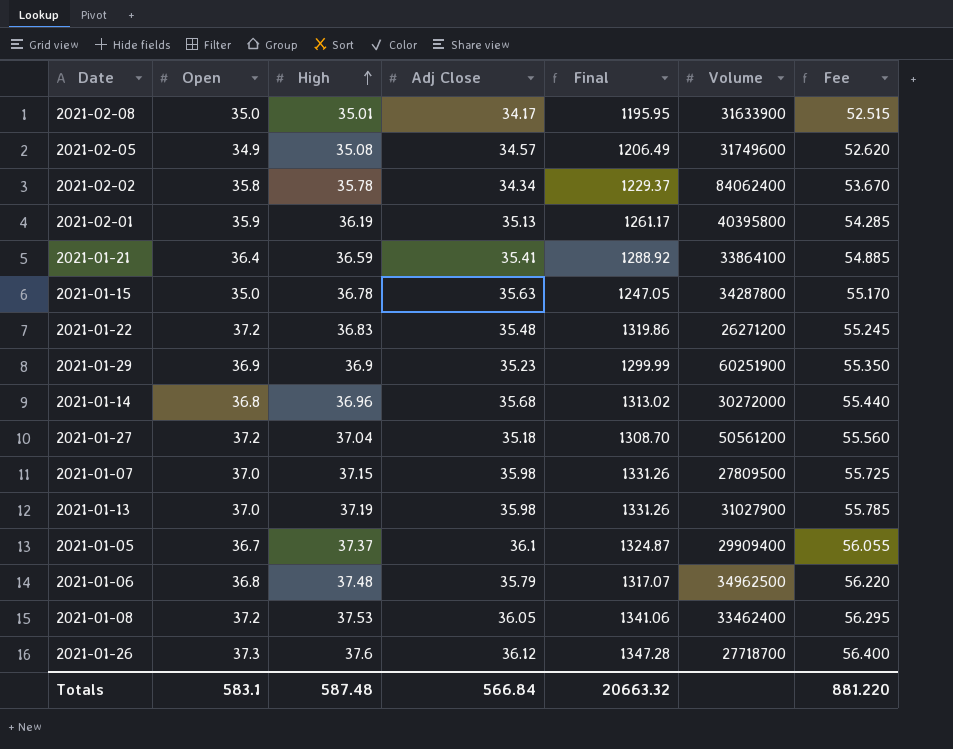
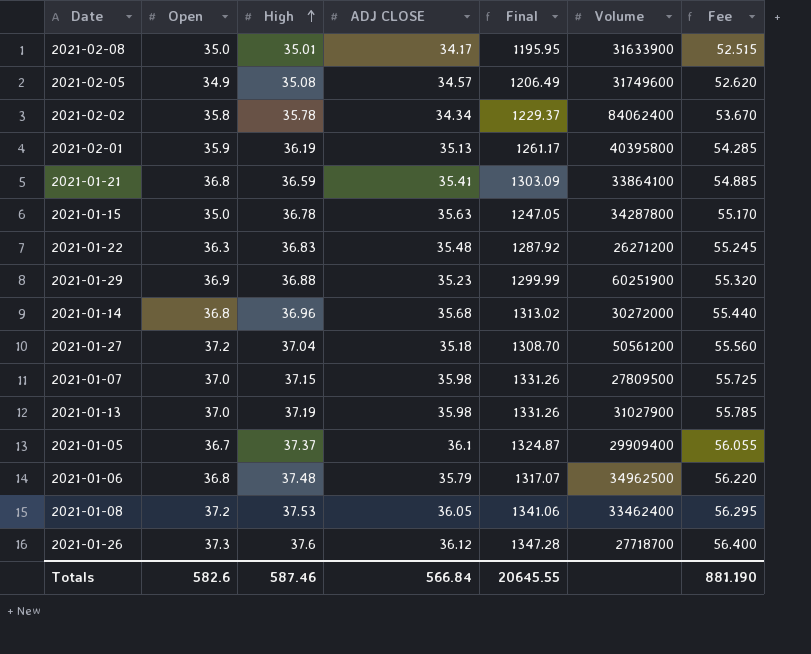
column name: Adj Close -> ADJ CLOSE
2021-01-21 | Open: 36.4 -> 36.8
2021-01-21 | Final: 1288.92 -> 1303.09
2021-01-22 | Open: 37.2 -> 36.3
2021-01-22 | Final: 1319.86 -> 1287.92
2021-01-29 | High: 36.9 -> 36.88
2021-01-29 | Fee: 55.350 -> 55.320
Totals | Open: 583.1 -> 582.6
Totals | High: 587.48 -> 587.46
Totals | Final: 20663.32 -> 20645.55
Totals | Fee: 881.220 -> 881.190

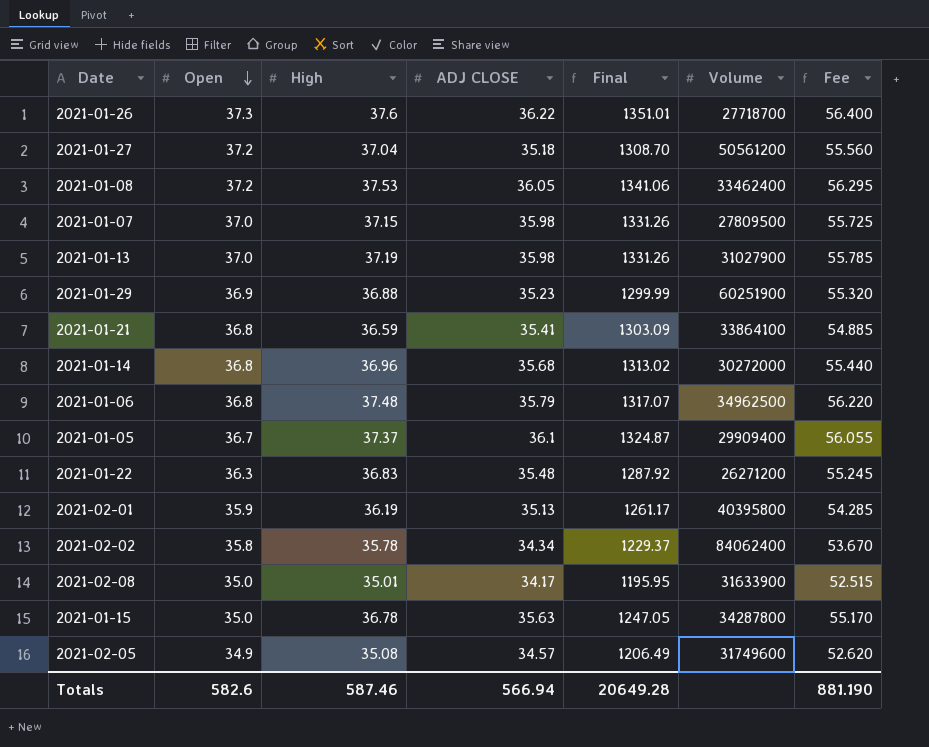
row order: High ascending -> Open descending
2021-01-26 | ADJ CLOSE: 36.12 -> 36.22
2021-01-26 | Final: 1347.28 -> 1351.01
Totals | ADJ CLOSE: 566.84 -> 566.94
Totals | Final: 20645.55 -> 20649.28

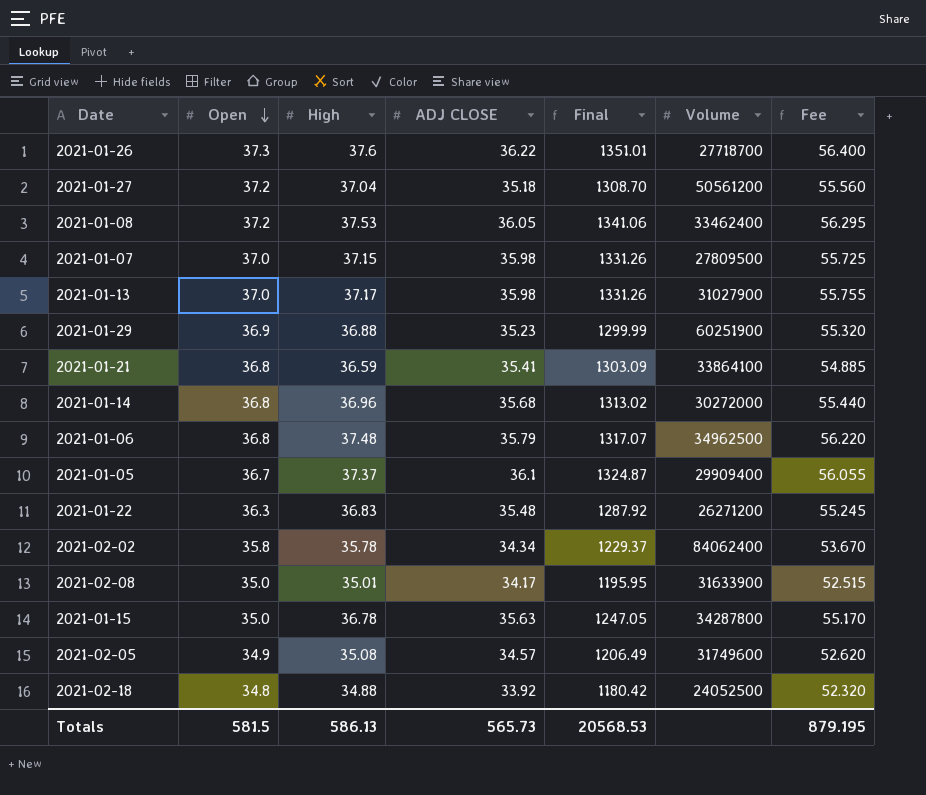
row 2021-02-01: 35.9 | 36.19 | 35.13 | 1261.17 | 40395800 | 54.285 -> none
2021-01-13 | High: 37.19 -> 37.17
2021-01-13 | Fee: 55.785 -> 55.755
row 2021-02-18: none -> 34.8 | 34.88 | 33.92 | 1180.42 | 24052500 | 52.320
Totals | Open: 582.6 -> 581.5
Totals | High: 587.46 -> 586.13
Totals | ADJ CLOSE: 566.94 -> 565.73
Totals | Final: 20649.28 -> 20568.53
Totals | Fee: 881.190 -> 879.195

